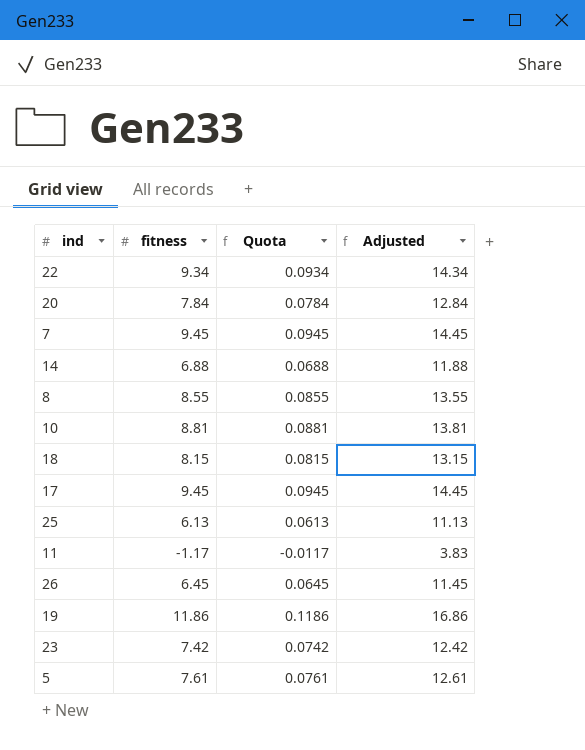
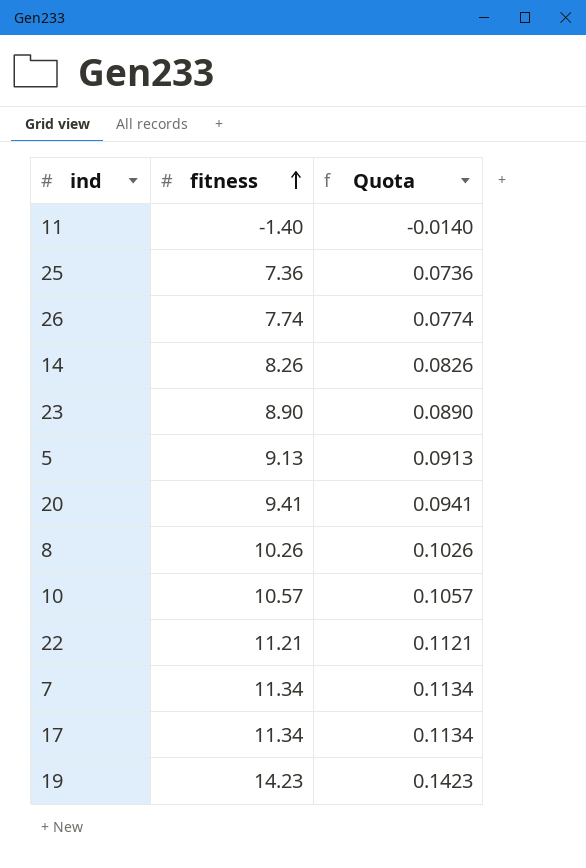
row order: none -> fitness ascending
column Adjusted | formula: [fitness] + 5 -> none
row 18: 8.15 | 0.0815 | 13.15 -> none
11 | fitness: -1.17 -> -1.40
11 | Quota: -0.0117 -> -0.0140
25 | fitness: 6.13 -> 7.36
25 | Quota: 0.0613 -> 0.0736
26 | fitness: 6.45 -> 7.74
26 | Quota: 0.0645 -> 0.0774
14 | fitness: 6.88 -> 8.26
14 | Quota: 0.0688 -> 0.0826
23 | fitness: 7.42 -> 8.90
23 | Quota: 0.0742 -> 0.0890
5 | fitness: 7.61 -> 9.13
5 | Quota: 0.0761 -> 0.0913
20 | fitness: 7.84 -> 9.41
20 | Quota: 0.0784 -> 0.0941
8 | fitness: 8.55 -> 10.26
8 | Quota: 0.0855 -> 0.1026
10 | fitness: 8.81 -> 10.57
10 | Quota: 0.0881 -> 0.1057
22 | fitness: 9.34 -> 11.21
22 | Quota: 0.0934 -> 0.1121
7 | fitness: 9.45 -> 11.34
7 | Quota: 0.0945 -> 0.1134
17 | fitness: 9.45 -> 11.34
17 | Quota: 0.0945 -> 0.1134
19 | fitness: 11.86 -> 14.23
19 | Quota: 0.1186 -> 0.1423

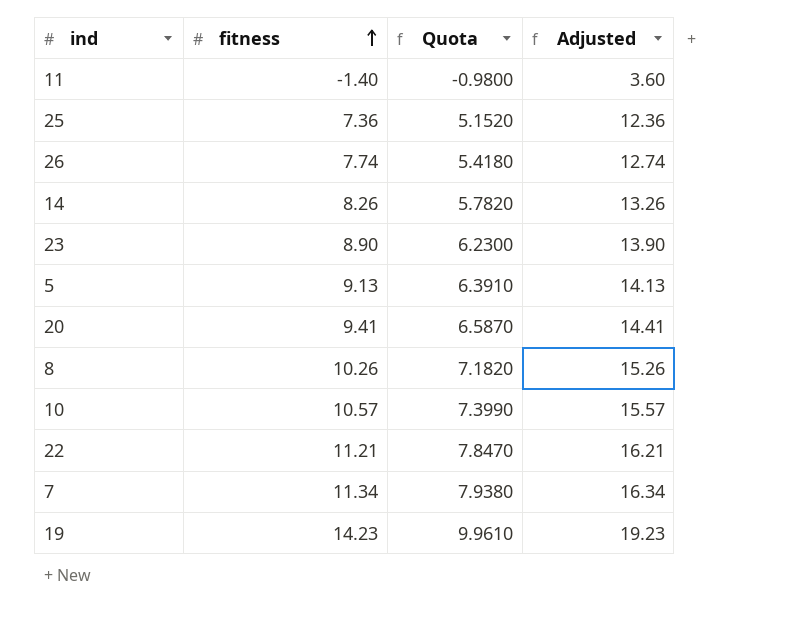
column Quota | formula: [fitness] * 0.01 -> [fitness] * 0.7
column Adjusted | formula: none -> [fitness] + 5
row 17: 11.34 | 0.1134 -> none

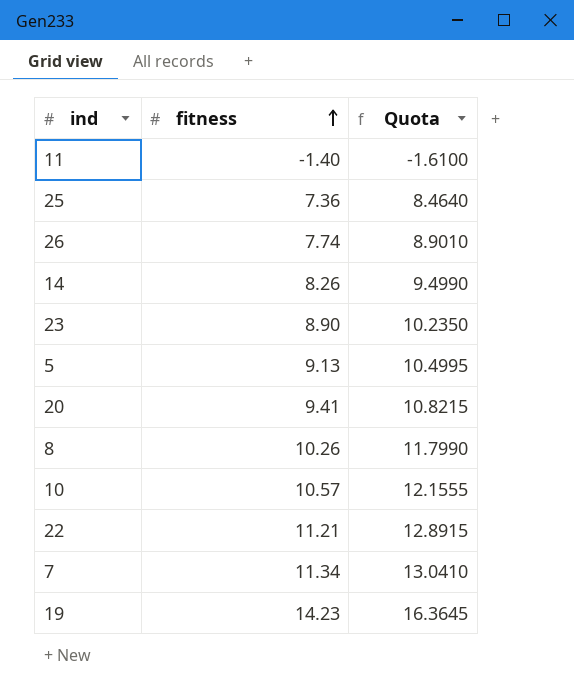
column Adjusted | formula: [fitness] + 5 -> none
column Quota | formula: [fitness] * 0.7 -> [fitness] * 1.15

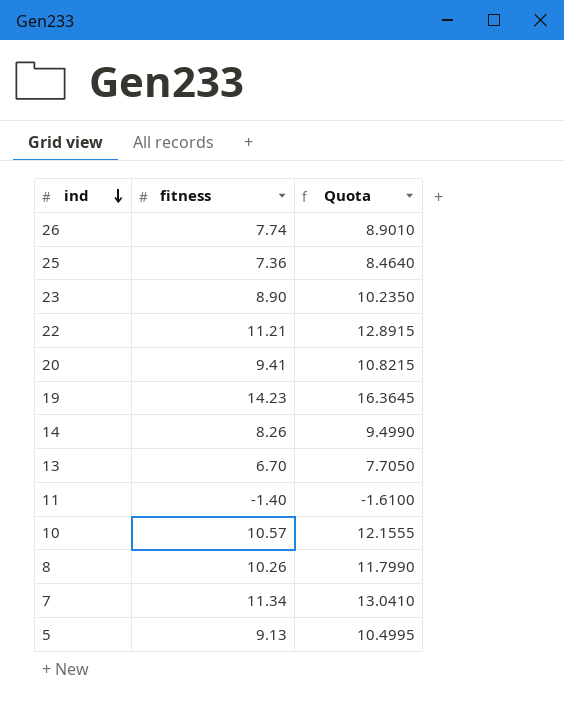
row order: fitness ascending -> ind descending
row 13: none -> 6.70 | 7.7050

